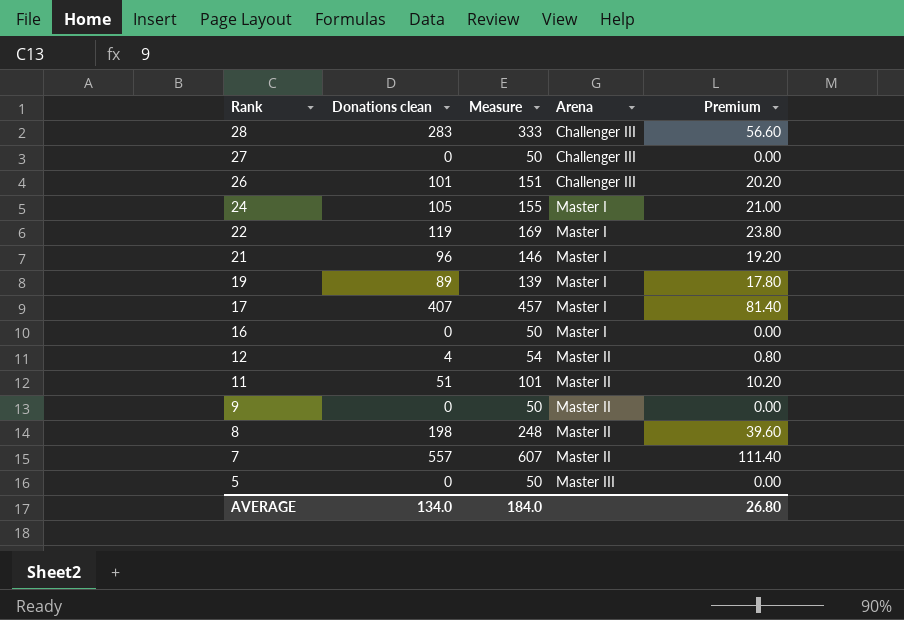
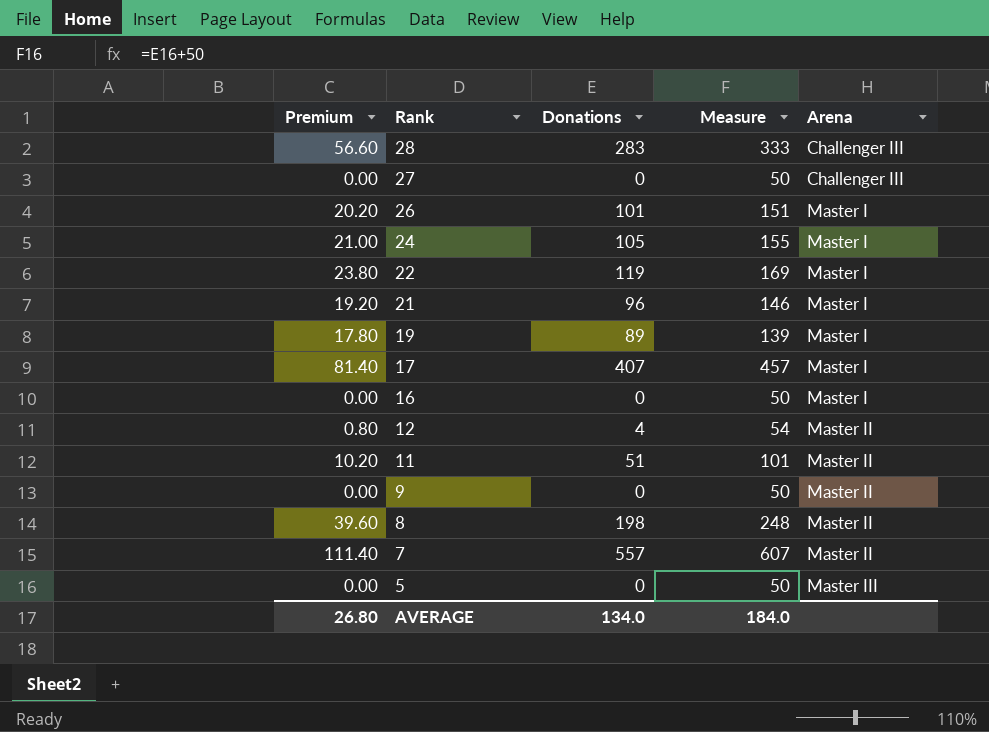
column Premium | position: 5 -> 1
column name: Donations clean -> Donations
26 | Arena: Challenger III -> Master I

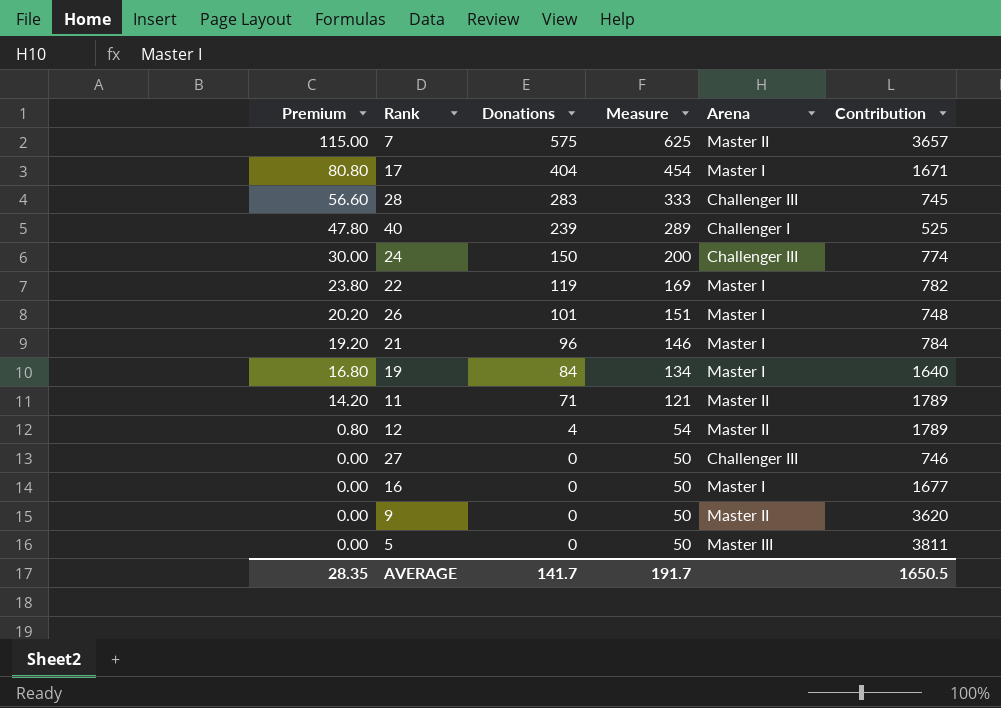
row order: Rank descending -> Premium descending
column Contribution | position: none -> 6
row 8: 39.60 | 198 | 248 | Master II -> none
7 | Premium: 111.40 -> 115.00
7 | Donations: 557 -> 575
7 | Measure: 607 -> 625
17 | Premium: 81.40 -> 80.80
17 | Donations: 407 -> 404
17 | Measure: 457 -> 454
row 40: none -> 47.80 | 239 | 289 | Challenger I | 525
24 | Premium: 21.00 -> 30.00
24 | Donations: 105 -> 150
24 | Measure: 155 -> 200
24 | Arena: Master I -> Challenger III
19 | Premium: 17.80 -> 16.80
19 | Donations: 89 -> 84
19 | Measure: 139 -> 134
11 | Premium: 10.20 -> 14.20
11 | Donations: 51 -> 71
11 | Measure: 101 -> 121
AVERAGE | Premium: 26.80 -> 28.35
AVERAGE | Donations: 134.0 -> 141.7
AVERAGE | Measure: 184.0 -> 191.7

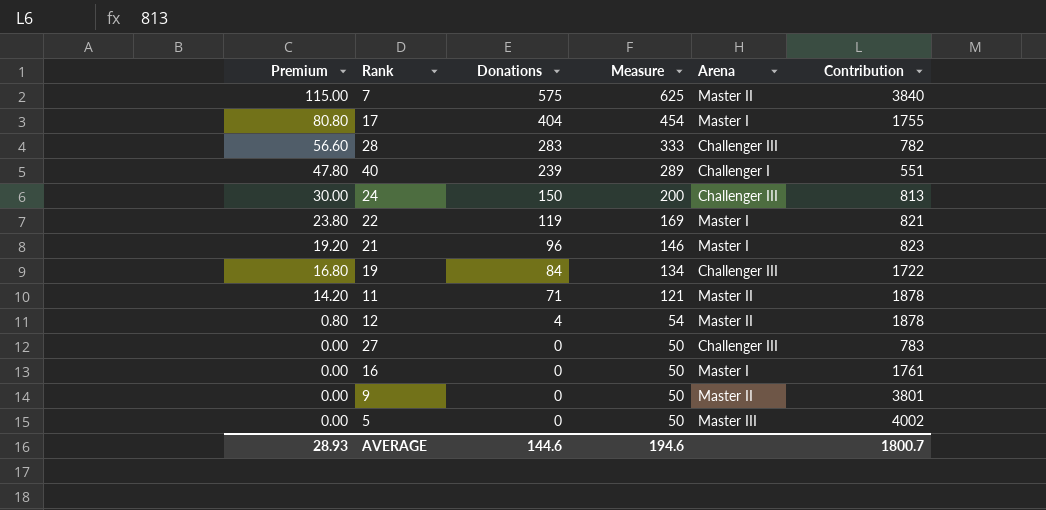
row 26: 20.20 | 101 | 151 | Master I | 748 -> none
7 | Contribution: 3657 -> 3840
17 | Contribution: 1671 -> 1755
28 | Contribution: 745 -> 782
40 | Contribution: 525 -> 551
24 | Contribution: 774 -> 813
22 | Contribution: 782 -> 821
21 | Contribution: 784 -> 823
19 | Arena: Master I -> Challenger III
19 | Contribution: 1640 -> 1722
11 | Contribution: 1789 -> 1878
12 | Contribution: 1789 -> 1878
27 | Contribution: 746 -> 783
16 | Contribution: 1677 -> 1761
9 | Contribution: 3620 -> 3801
5 | Contribution: 3811 -> 4002
AVERAGE | Premium: 28.35 -> 28.93
AVERAGE | Donations: 141.7 -> 144.6
AVERAGE | Measure: 191.7 -> 194.6
AVERAGE | Contribution: 1650.5 -> 1800.7

